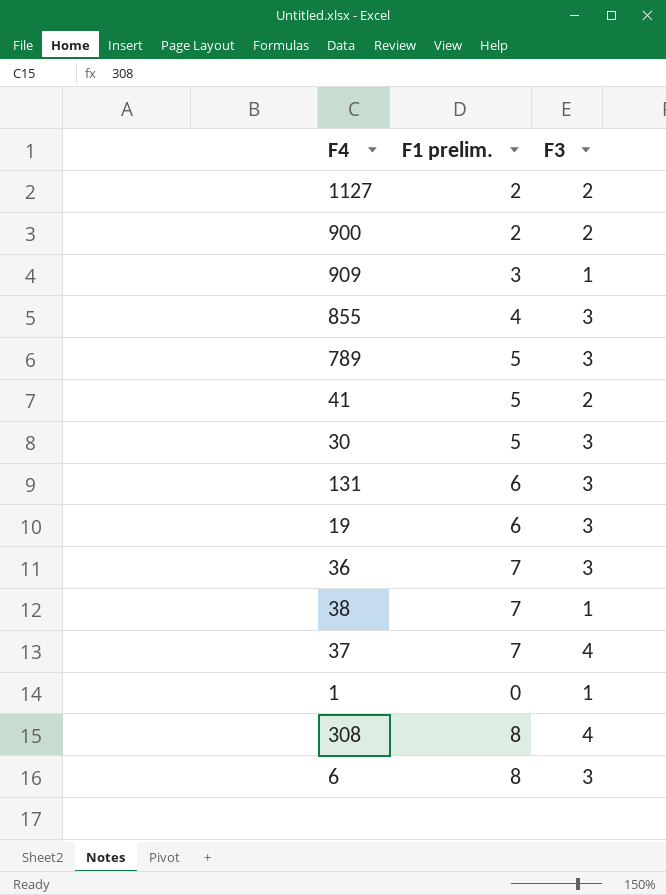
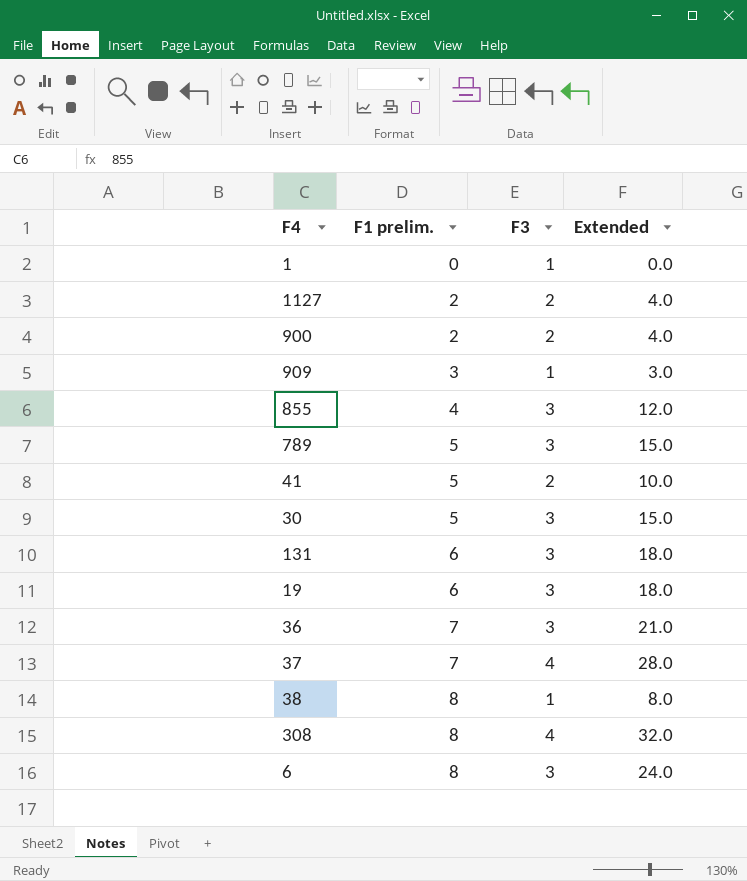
row order: none -> F1 prelim. ascending
column Extended | formula: none -> [F1 prelim.] * [F3]
38 | F1 prelim.: 7 -> 8

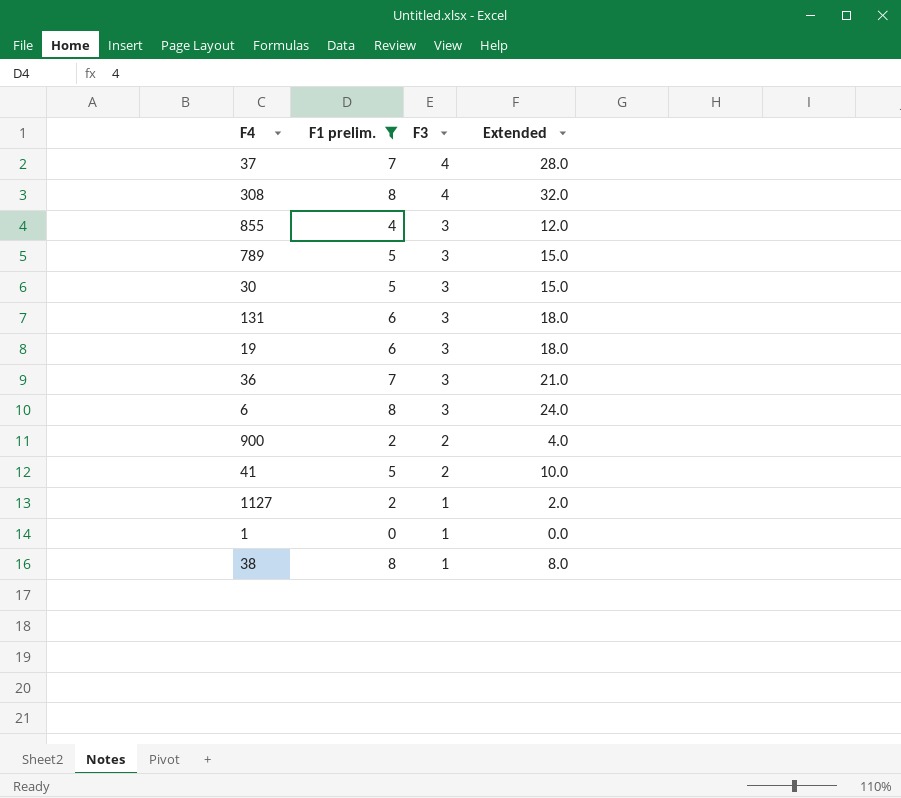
filter: none -> F1 prelim. != 3
row order: F1 prelim. ascending -> F3 descending
1127 | F3: 2 -> 1
1127 | Extended: 4.0 -> 2.0

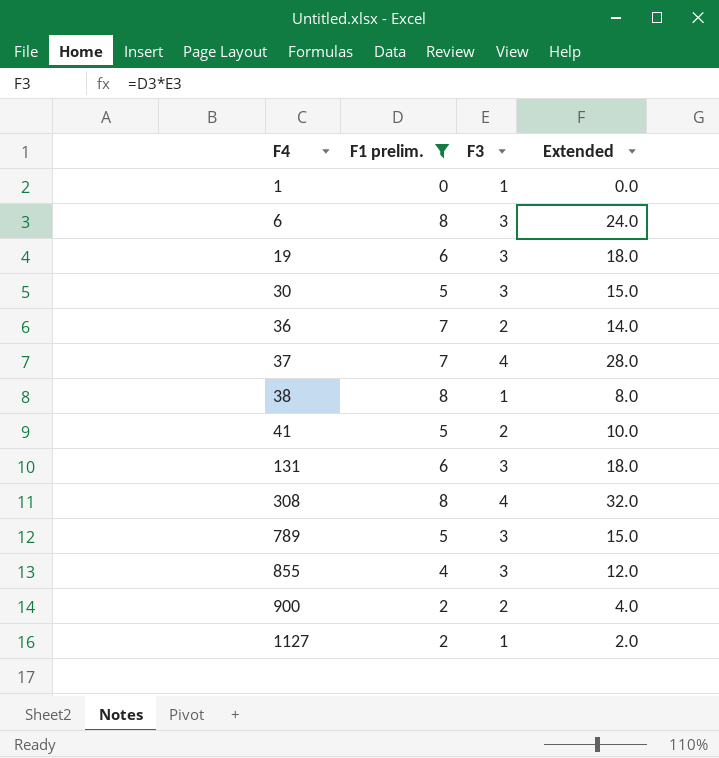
row order: F3 descending -> F4 ascending
36 | F3: 3 -> 2
36 | Extended: 21.0 -> 14.0

